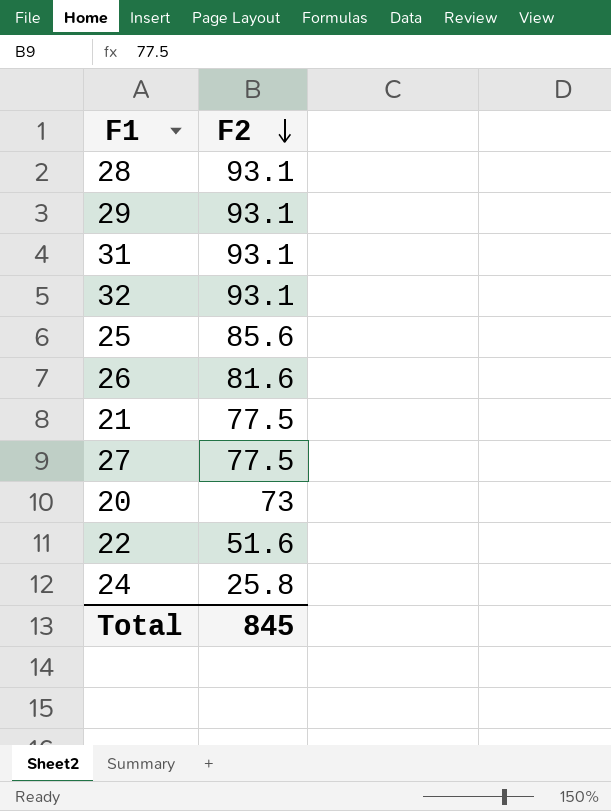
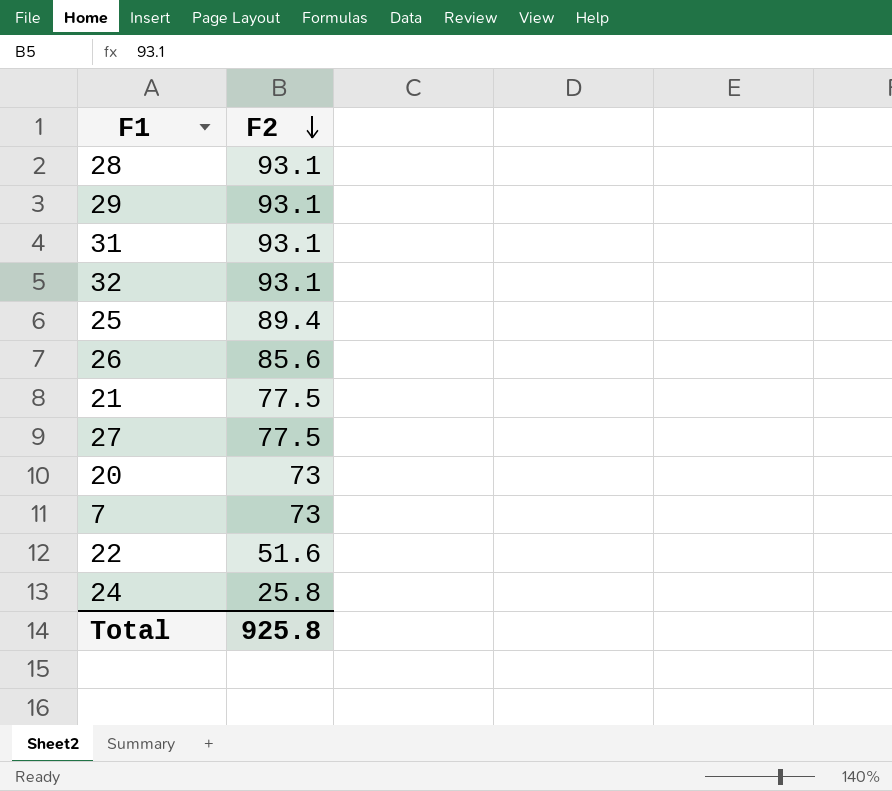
25 | F2: 85.6 -> 89.4
26 | F2: 81.6 -> 85.6
row 7: none -> 73
Total | F2: 845 -> 925.8

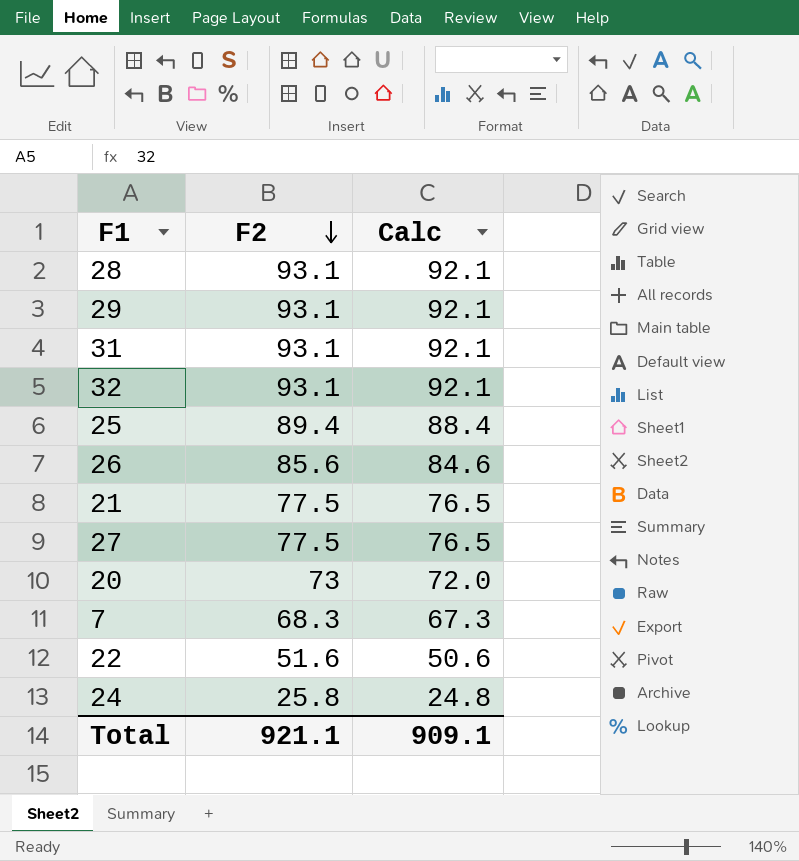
column Calc | formula: none -> [F2] - 1
7 | F2: 73 -> 68.3
Total | F2: 925.8 -> 921.1

